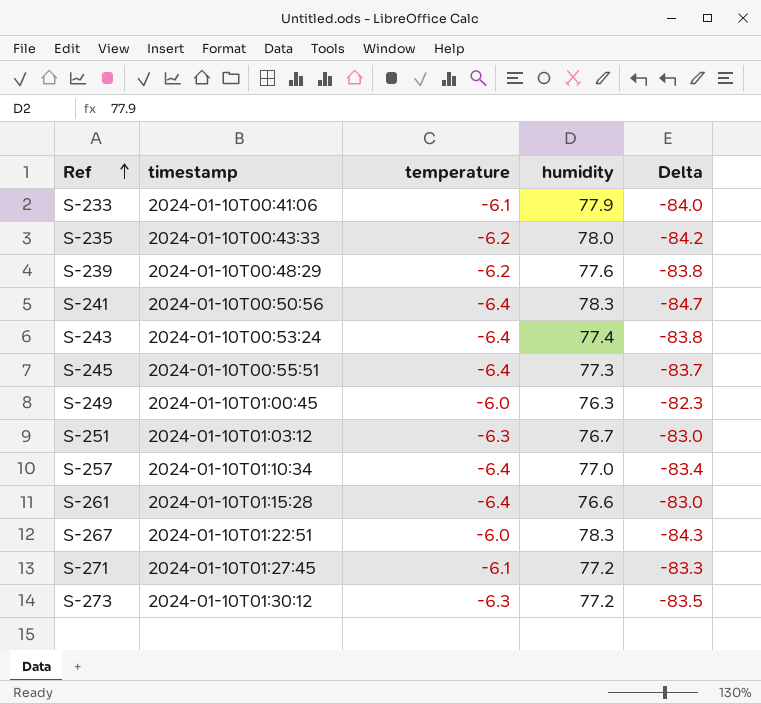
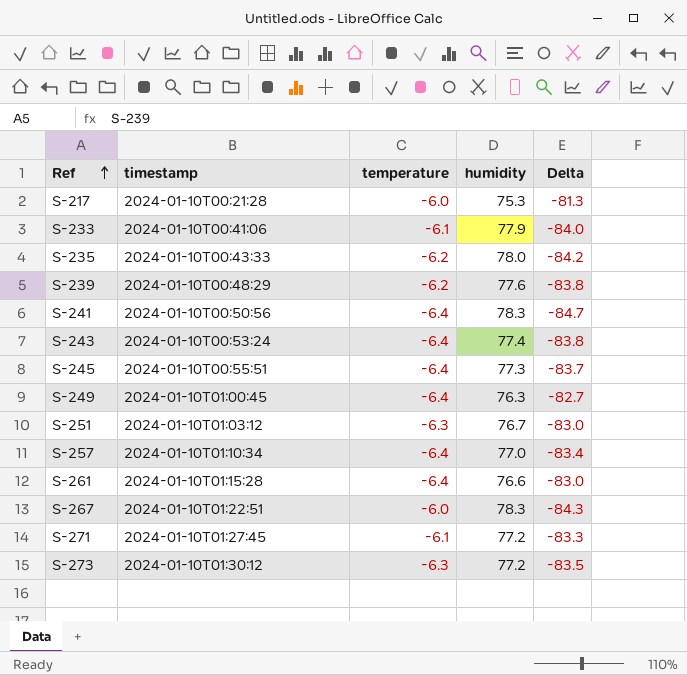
row S-217: none -> 2024-01-10T00:21:28 | -6.0 | 75.3 | -81.3
S-249 | temperature: -6.0 -> -6.4
S-249 | Delta: -82.3 -> -82.7

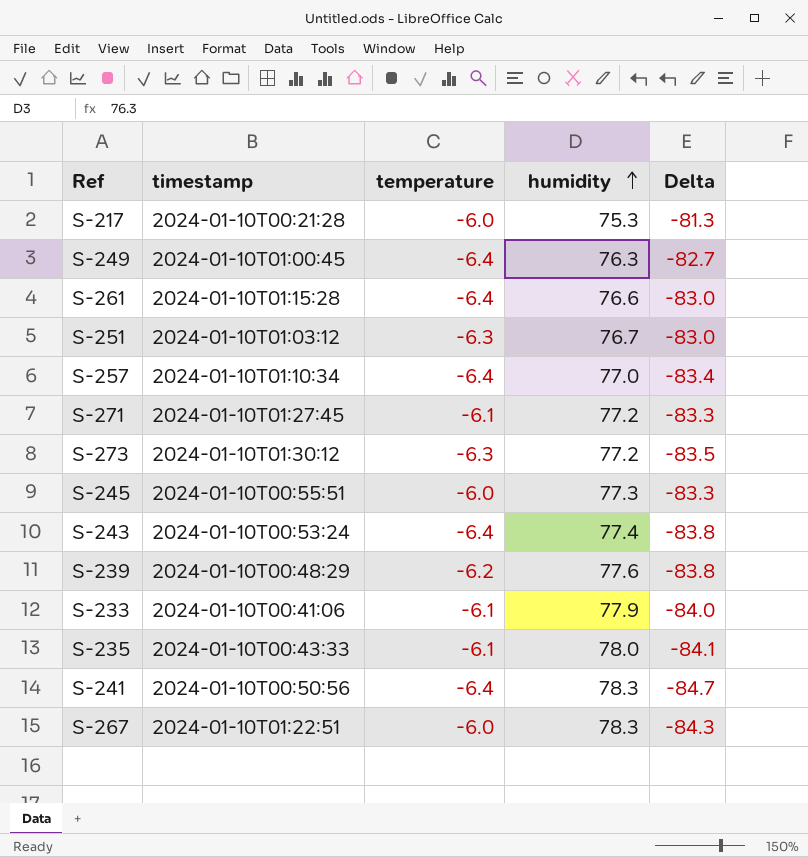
row order: Ref ascending -> humidity ascending
S-245 | temperature: -6.4 -> -6.0
S-245 | Delta: -83.7 -> -83.3
S-235 | temperature: -6.2 -> -6.1
S-235 | Delta: -84.2 -> -84.1

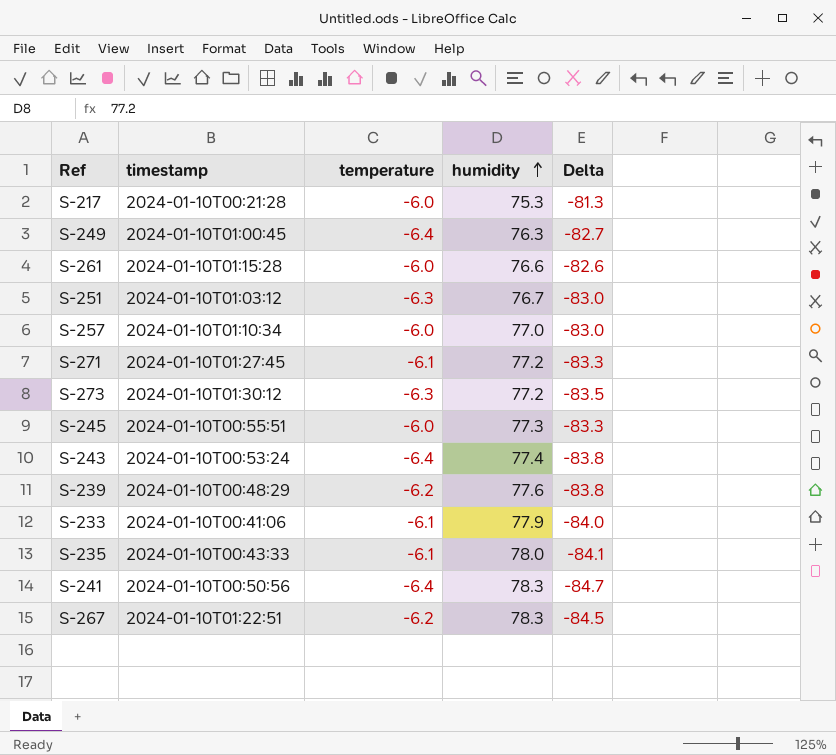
S-261 | temperature: -6.4 -> -6.0
S-261 | Delta: -83.0 -> -82.6
S-257 | temperature: -6.4 -> -6.0
S-257 | Delta: -83.4 -> -83.0
S-267 | temperature: -6.0 -> -6.2
S-267 | Delta: -84.3 -> -84.5

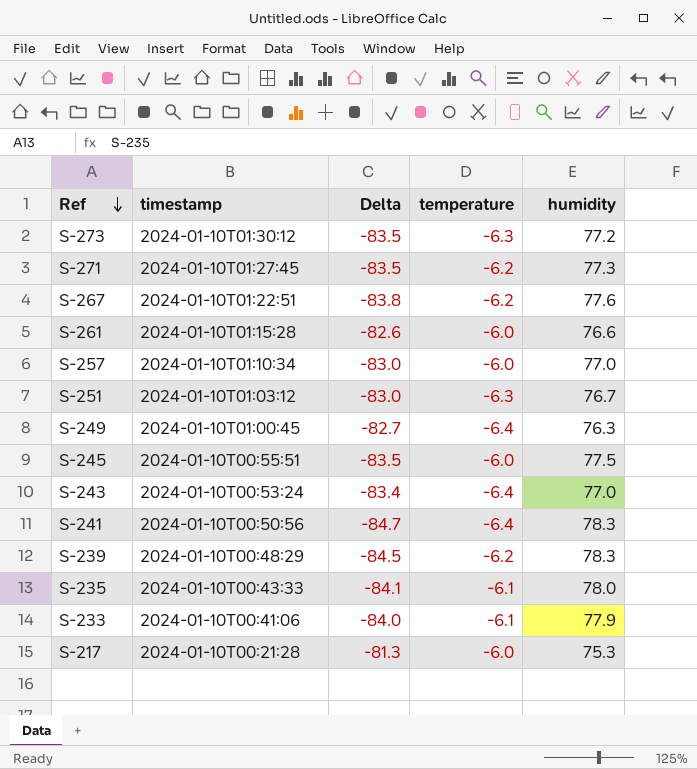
row order: humidity ascending -> Ref descending
column Delta | position: 5 -> 3
S-271 | Delta: -83.3 -> -83.5
S-271 | temperature: -6.1 -> -6.2
S-271 | humidity: 77.2 -> 77.3
S-267 | Delta: -84.5 -> -83.8
S-267 | humidity: 78.3 -> 77.6
S-245 | Delta: -83.3 -> -83.5
S-245 | humidity: 77.3 -> 77.5
S-243 | Delta: -83.8 -> -83.4
S-243 | humidity: 77.4 -> 77.0
S-239 | Delta: -83.8 -> -84.5
S-239 | humidity: 77.6 -> 78.3

